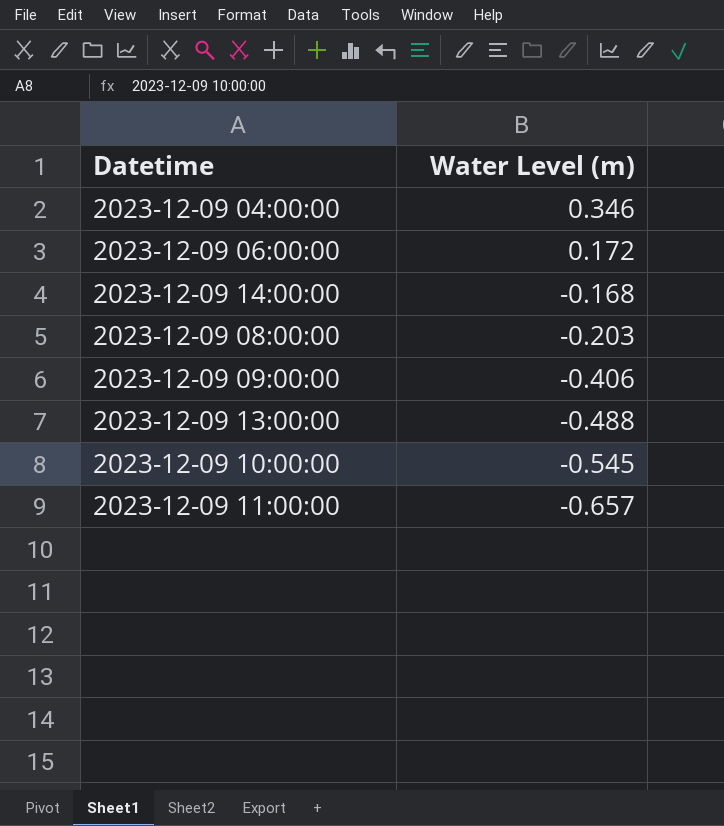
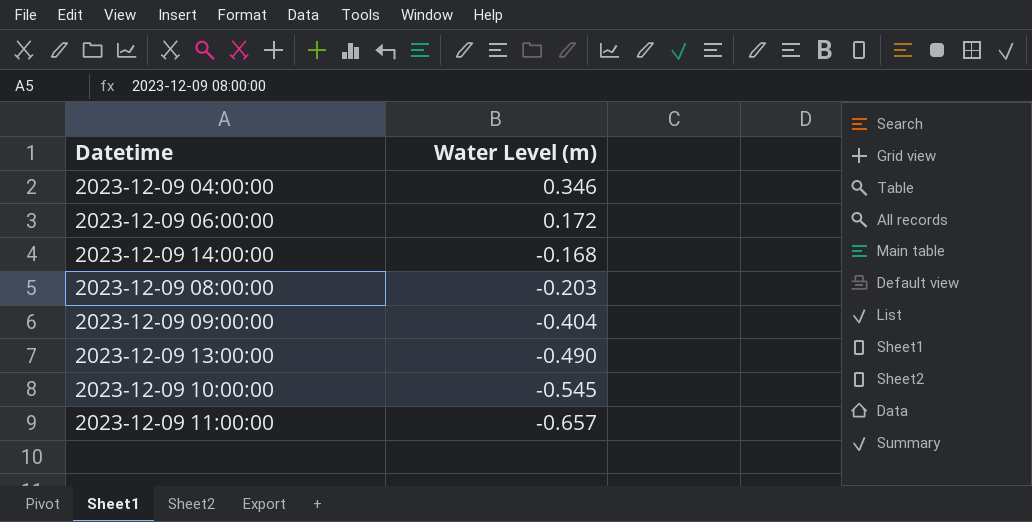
2023-12-09 09:00:00 | Water Level (m): -0.406 -> -0.404
2023-12-09 13:00:00 | Water Level (m): -0.488 -> -0.490

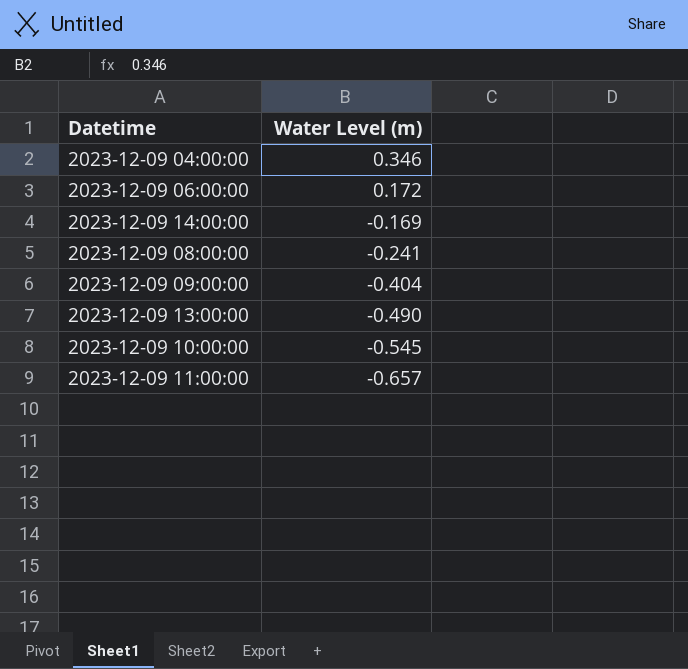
2023-12-09 14:00:00 | Water Level (m): -0.168 -> -0.169
2023-12-09 08:00:00 | Water Level (m): -0.203 -> -0.241

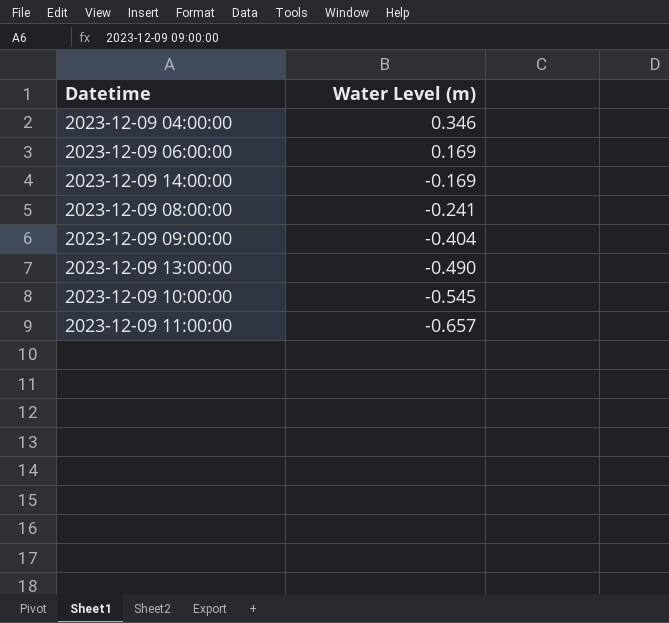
2023-12-09 06:00:00 | Water Level (m): 0.172 -> 0.169

